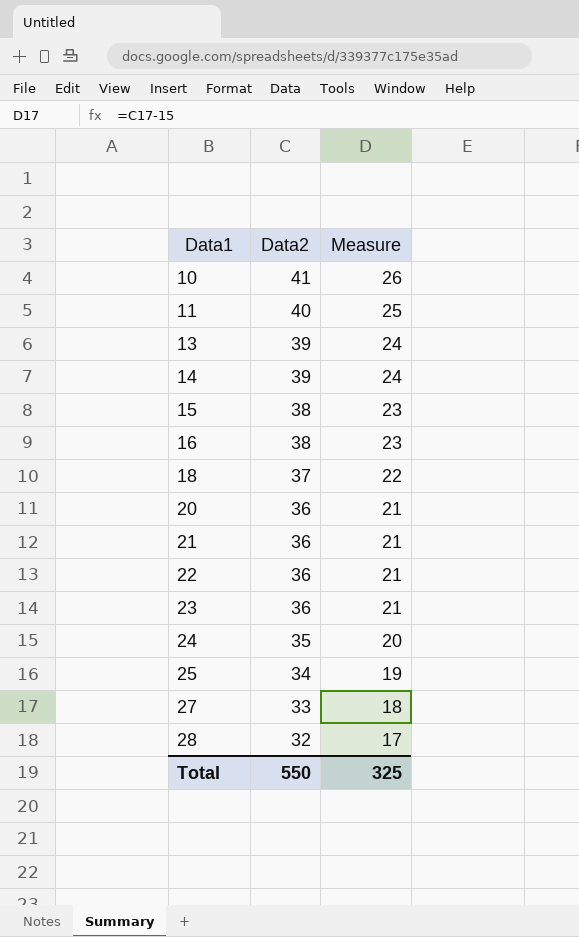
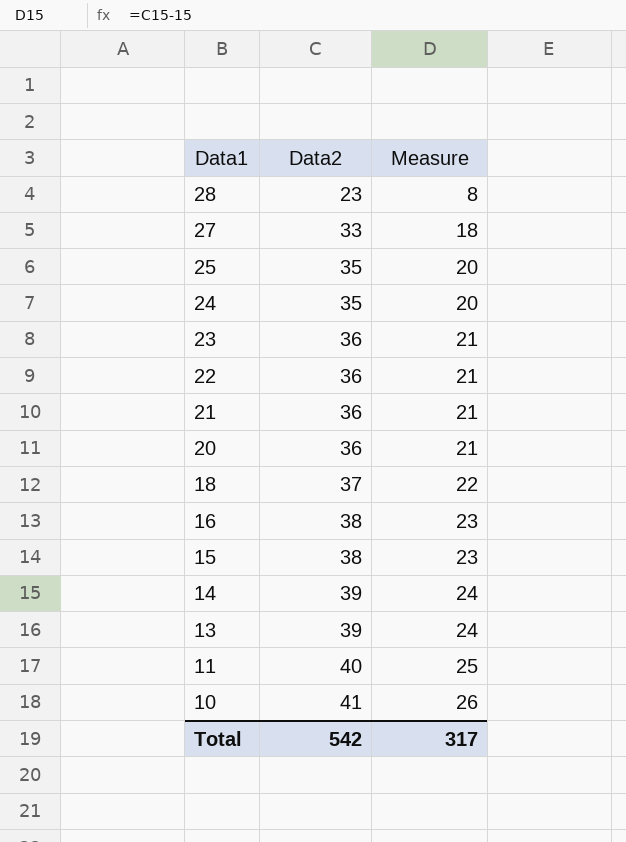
row order: Data1 ascending -> Data1 descending
28 | Data2: 32 -> 23
28 | Measure: 17 -> 8
25 | Data2: 34 -> 35
25 | Measure: 19 -> 20
Total | Data2: 550 -> 542
Total | Measure: 325 -> 317

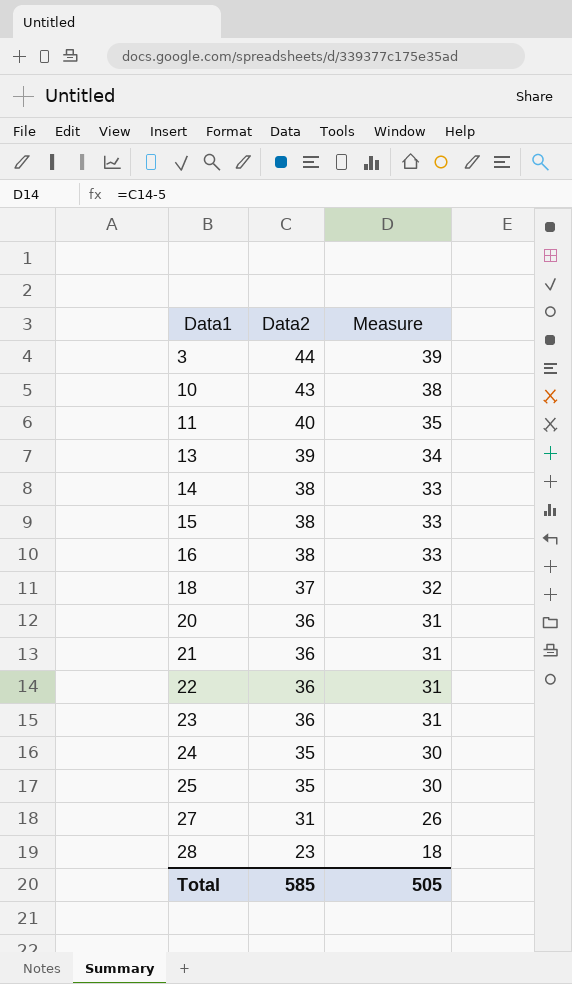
row order: Data1 descending -> Data1 ascending
column Measure | formula: [Data2] - 15 -> [Data2] - 5
row 3: none -> 44 | 39
10 | Data2: 41 -> 43
14 | Data2: 39 -> 38
27 | Data2: 33 -> 31
Total | Data2: 542 -> 585
Total | Measure: 317 -> 505

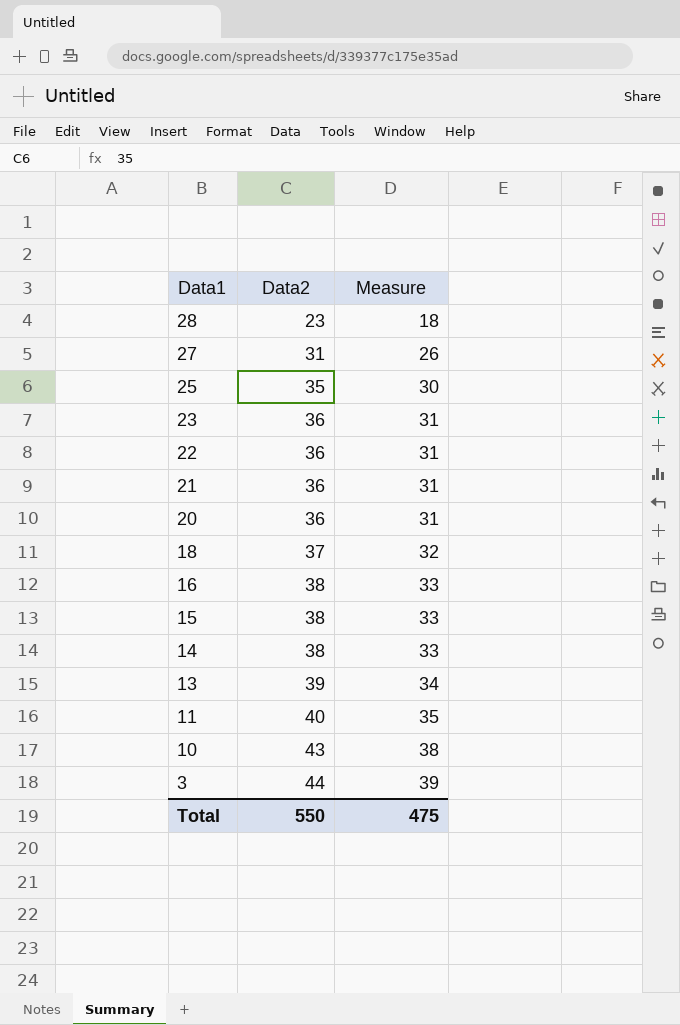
row order: Data1 ascending -> Data1 descending
row 24: 35 | 30 -> none
Total | Data2: 585 -> 550
Total | Measure: 505 -> 475

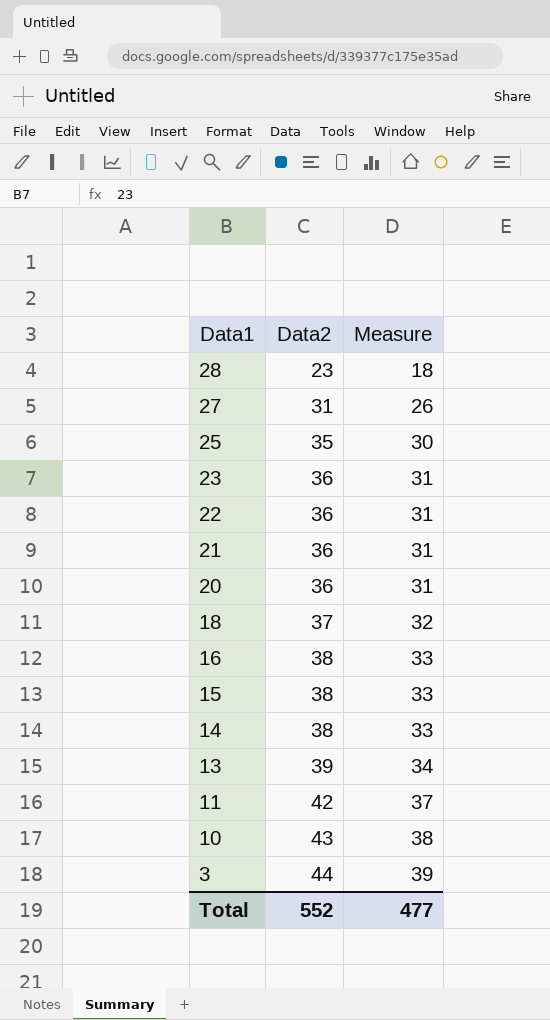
11 | Data2: 40 -> 42
11 | Measure: 35 -> 37
Total | Data2: 550 -> 552
Total | Measure: 475 -> 477

